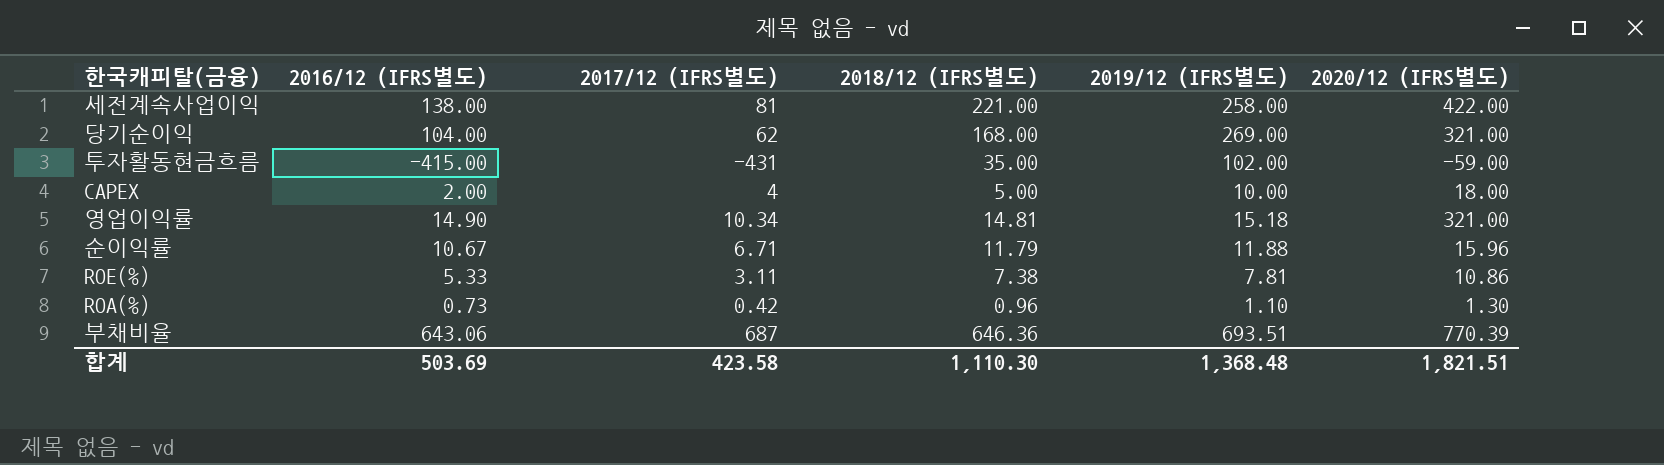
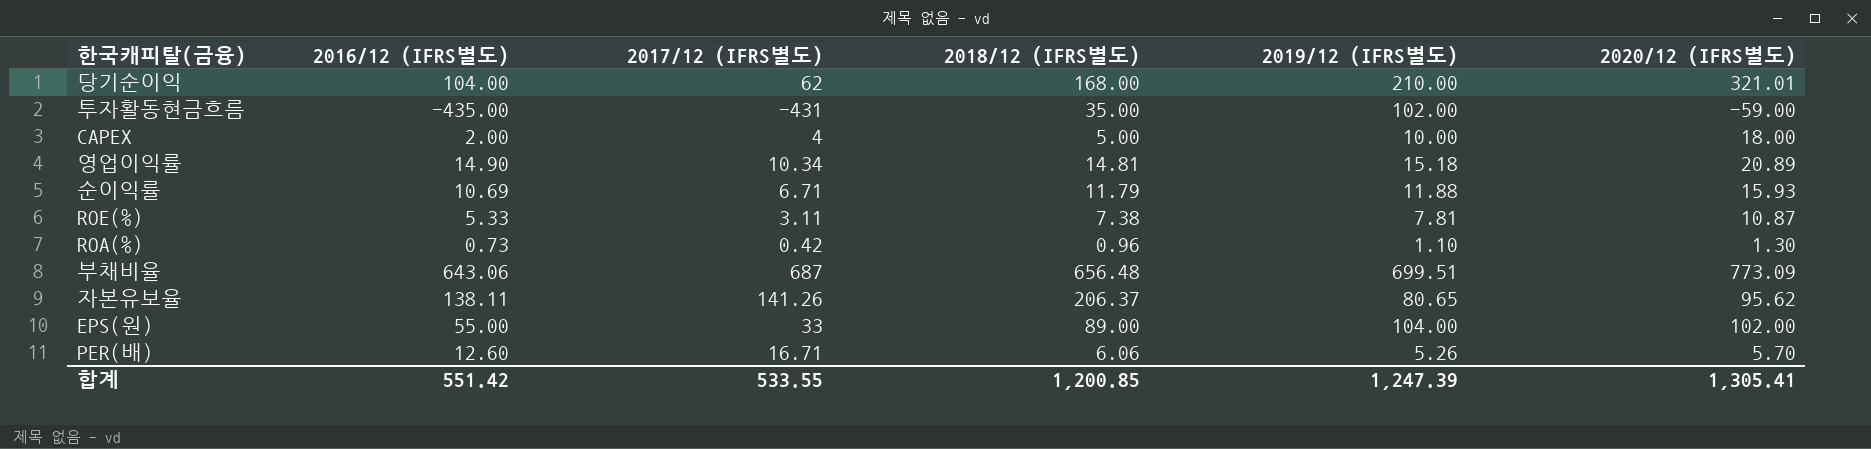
row 세전계속사업이익: 138.00 | 81 | 221.00 | 258.00 | 422.00 -> none
당기순이익 | 2019/12 (IFRS별도): 269.00 -> 210.00
당기순이익 | 2020/12 (IFRS별도): 321.00 -> 321.01
투자활동현금흐름 | 2016/12 (IFRS별도): -415.00 -> -435.00
영업이익률 | 2020/12 (IFRS별도): 321.00 -> 20.89
순이익률 | 2016/12 (IFRS별도): 10.67 -> 10.69
순이익률 | 2020/12 (IFRS별도): 15.96 -> 15.93
ROE(%) | 2020/12 (IFRS별도): 10.86 -> 10.87
부채비율 | 2018/12 (IFRS별도): 646.36 -> 656.48
부채비율 | 2019/12 (IFRS별도): 693.51 -> 699.51
부채비율 | 2020/12 (IFRS별도): 770.39 -> 773.09
row 자본유보율: none -> 138.11 | 141.26 | 206.37 | 80.65 | 95.62
row EPS(원): none -> 55.00 | 33 | 89.00 | 104.00 | 102.00
row PER(배): none -> 12.60 | 16.71 | 6.06 | 5.26 | 5.70
합계 | 2016/12 (IFRS별도): 503.69 -> 551.42
합계 | 2017/12 (IFRS별도): 423.58 -> 533.55
합계 | 2018/12 (IFRS별도): 1,110.30 -> 1,200.85
합계 | 2019/12 (IFRS별도): 1,368.48 -> 1,247.39
합계 | 2020/12 (IFRS별도): 1,821.51 -> 1,305.41

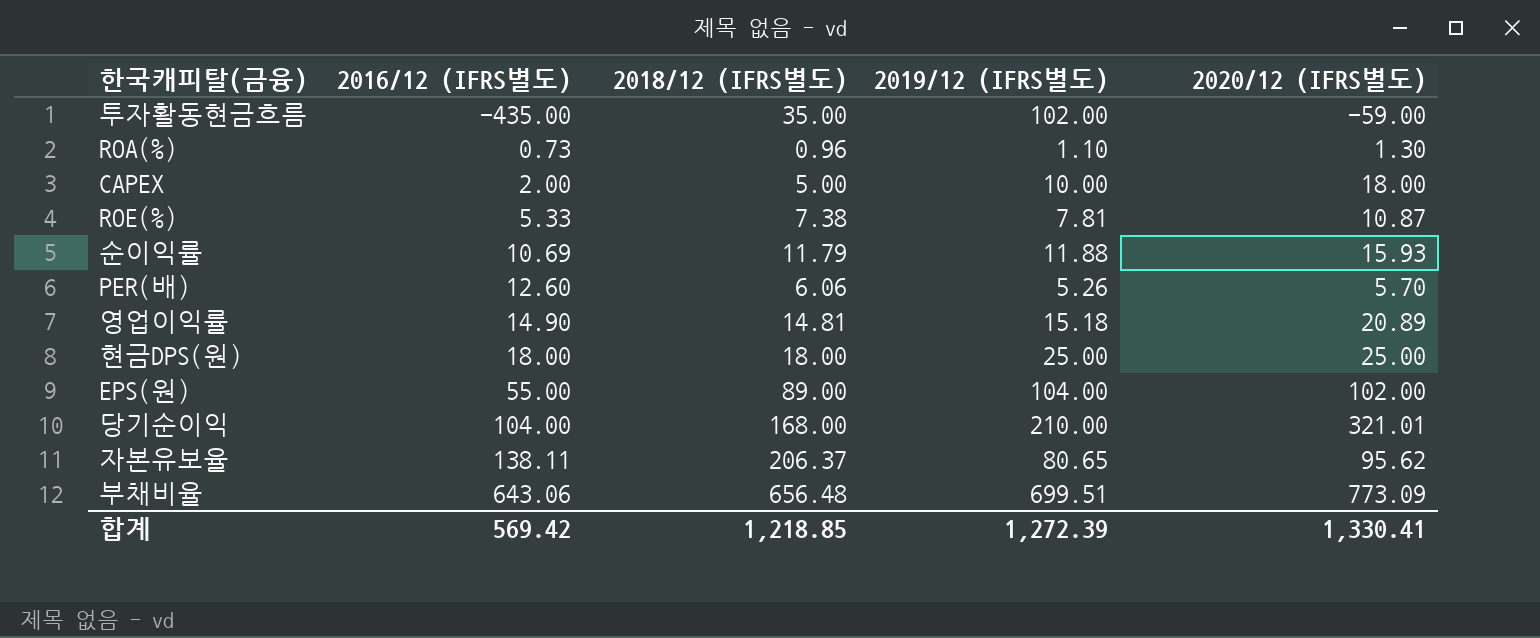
row order: none -> 2016/12 (IFRS별도) ascending
column 2017/12 (IFRS별도) | position: 3 -> none
row 현금DPS(원): none -> 18.00 | 18.00 | 25.00 | 25.00
합계 | 2016/12 (IFRS별도): 551.42 -> 569.42
합계 | 2018/12 (IFRS별도): 1,200.85 -> 1,218.85
합계 | 2019/12 (IFRS별도): 1,247.39 -> 1,272.39
합계 | 2020/12 (IFRS별도): 1,305.41 -> 1,330.41

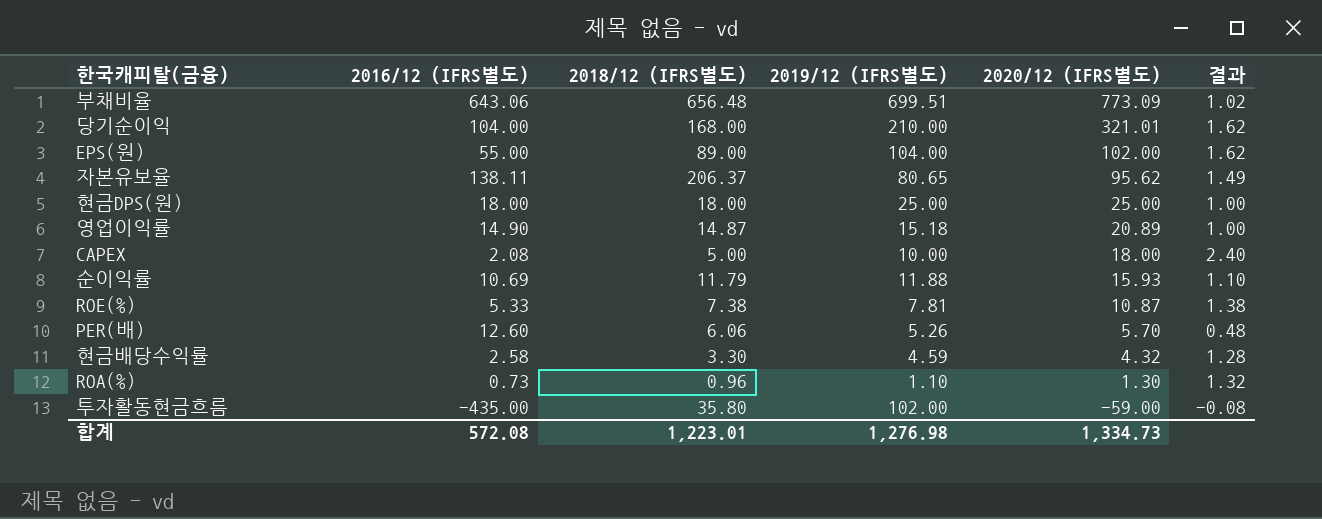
row order: 2016/12 (IFRS별도) ascending -> 2020/12 (IFRS별도) descending
column 결과 | formula: none -> [2018/12 (IFRS별도)] / [2016/12 (IFRS별도)]
영업이익률 | 2018/12 (IFRS별도): 14.81 -> 14.87
CAPEX | 2016/12 (IFRS별도): 2.00 -> 2.08
row 현금배당수익률: none -> 2.58 | 3.30 | 4.59 | 4.32 | 1.28
투자활동현금흐름 | 2018/12 (IFRS별도): 35.00 -> 35.80
합계 | 2016/12 (IFRS별도): 569.42 -> 572.08
합계 | 2018/12 (IFRS별도): 1,218.85 -> 1,223.01
합계 | 2019/12 (IFRS별도): 1,272.39 -> 1,276.98
합계 | 2020/12 (IFRS별도): 1,330.41 -> 1,334.73

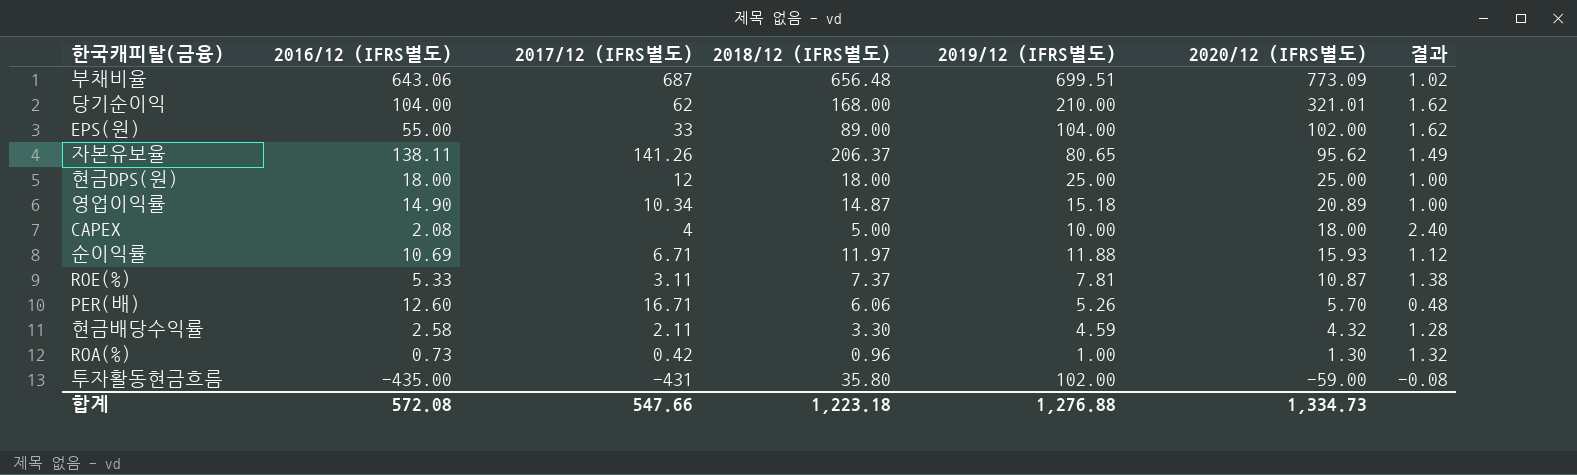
column 2017/12 (IFRS별도) | position: none -> 3
순이익률 | 2018/12 (IFRS별도): 11.79 -> 11.97
순이익률 | 결과: 1.10 -> 1.12
ROE(%) | 2018/12 (IFRS별도): 7.38 -> 7.37
ROA(%) | 2019/12 (IFRS별도): 1.10 -> 1.00
합계 | 2018/12 (IFRS별도): 1,223.01 -> 1,223.18
합계 | 2019/12 (IFRS별도): 1,276.98 -> 1,276.88

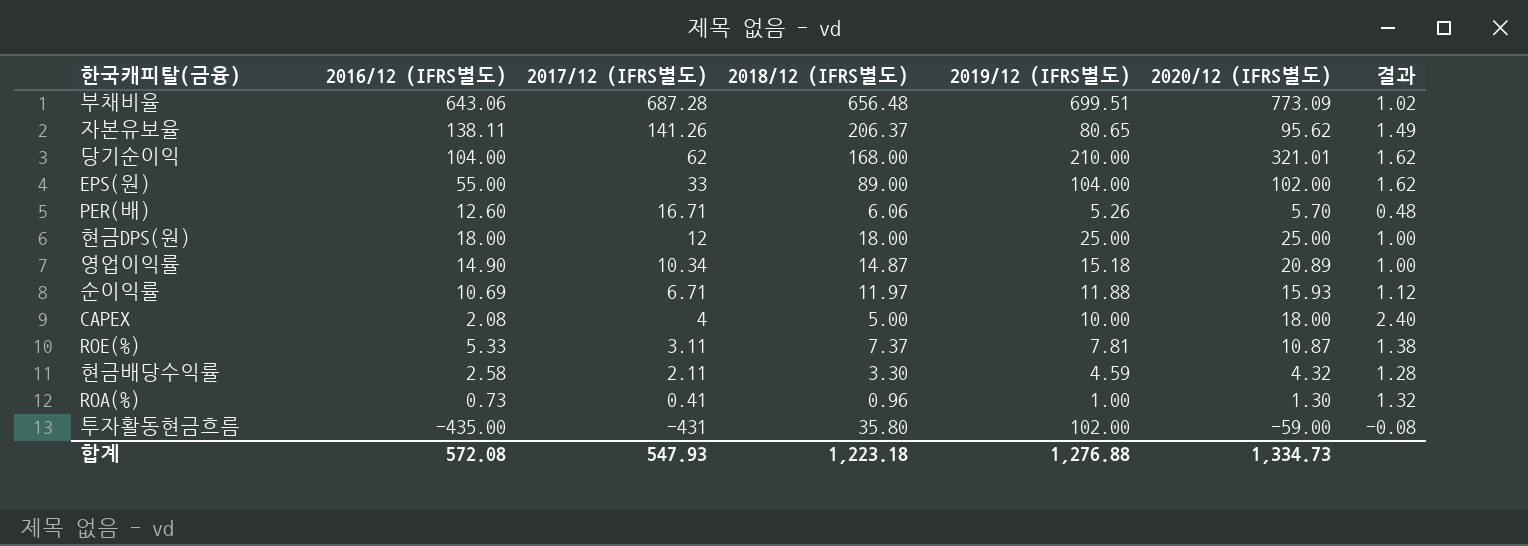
row order: 2020/12 (IFRS별도) descending -> 2017/12 (IFRS별도) descending
부채비율 | 2017/12 (IFRS별도): 687 -> 687.28
ROA(%) | 2017/12 (IFRS별도): 0.42 -> 0.41
합계 | 2017/12 (IFRS별도): 547.66 -> 547.93

